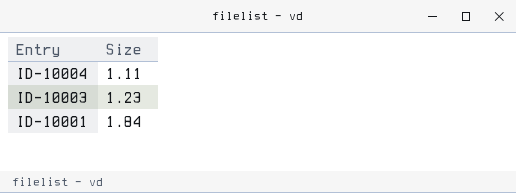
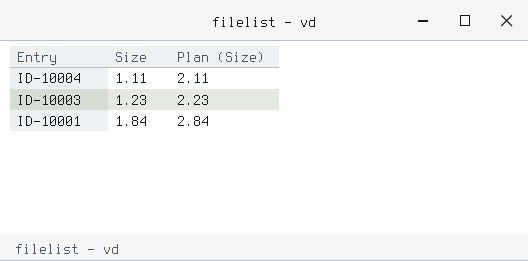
column Plan (Size) | formula: none -> [Size] + 1

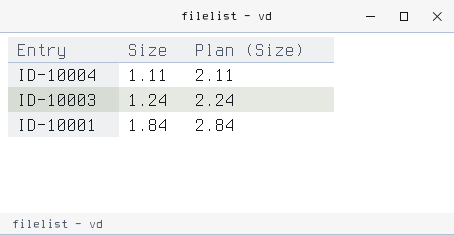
ID-10003 | Size: 1.23 -> 1.24
ID-10003 | Plan (Size): 2.23 -> 2.24

